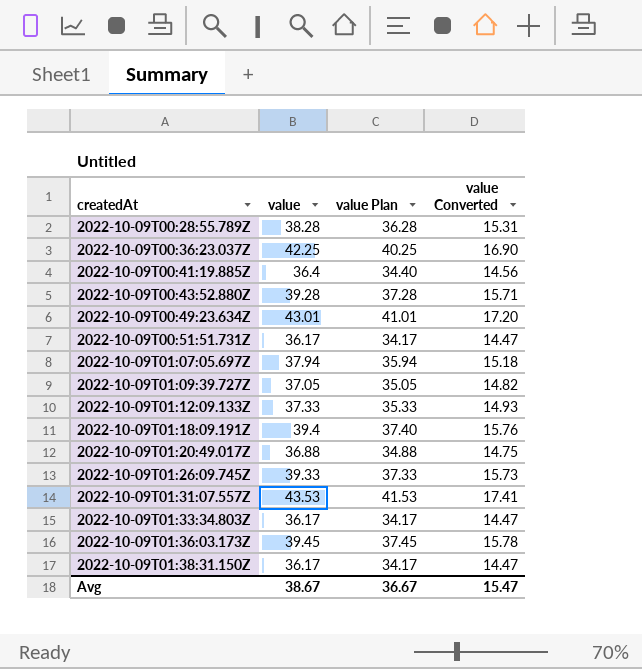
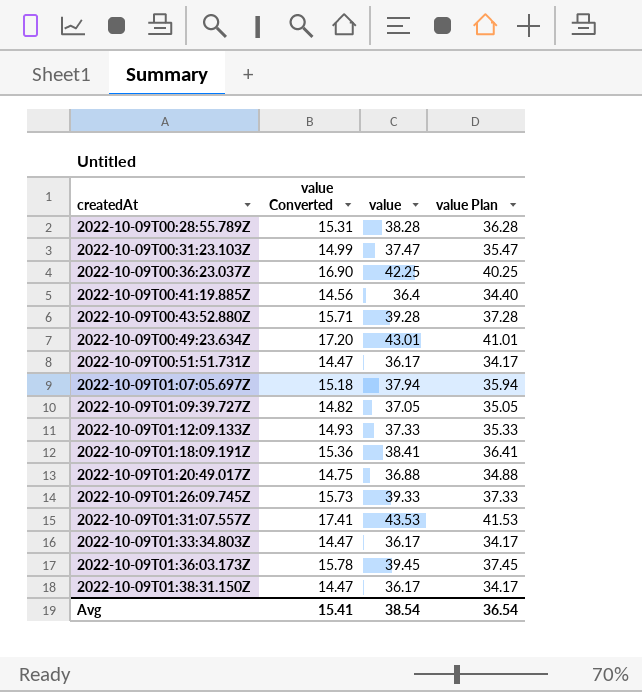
column value Converted | position: 4 -> 2
row 2022-10-09T00:31:23.103Z: none -> 14.99 | 37.47 | 35.47
2022-10-09T01:18:09.191Z | value Converted: 15.76 -> 15.36
2022-10-09T01:18:09.191Z | value: 39.4 -> 38.41
2022-10-09T01:18:09.191Z | value Plan: 37.40 -> 36.41
Avg | value Converted: 15.47 -> 15.41
Avg | value: 38.67 -> 38.54
Avg | value Plan: 36.67 -> 36.54

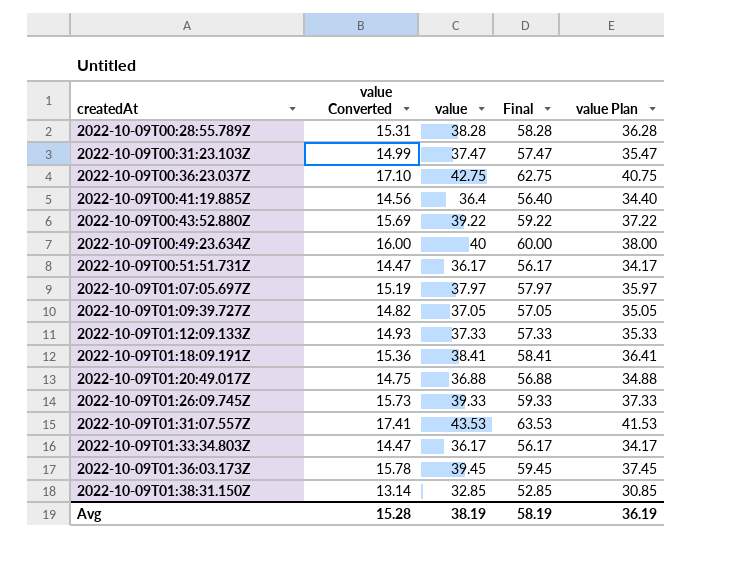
column Final | formula: none -> [value] + 20
2022-10-09T00:36:23.037Z | value Converted: 16.90 -> 17.10
2022-10-09T00:36:23.037Z | value: 42.25 -> 42.75
2022-10-09T00:36:23.037Z | value Plan: 40.25 -> 40.75
2022-10-09T00:43:52.880Z | value Converted: 15.71 -> 15.69
2022-10-09T00:43:52.880Z | value: 39.28 -> 39.22
2022-10-09T00:43:52.880Z | value Plan: 37.28 -> 37.22
2022-10-09T00:49:23.634Z | value Converted: 17.20 -> 16.00
2022-10-09T00:49:23.634Z | value: 43.01 -> 40
2022-10-09T00:49:23.634Z | value Plan: 41.01 -> 38.00
2022-10-09T01:07:05.697Z | value Converted: 15.18 -> 15.19
2022-10-09T01:07:05.697Z | value: 37.94 -> 37.97
2022-10-09T01:07:05.697Z | value Plan: 35.94 -> 35.97
2022-10-09T01:38:31.150Z | value Converted: 14.47 -> 13.14
2022-10-09T01:38:31.150Z | value: 36.17 -> 32.85
2022-10-09T01:38:31.150Z | value Plan: 34.17 -> 30.85
Avg | value Converted: 15.41 -> 15.28
Avg | value: 38.54 -> 38.19
Avg | value Plan: 36.54 -> 36.19

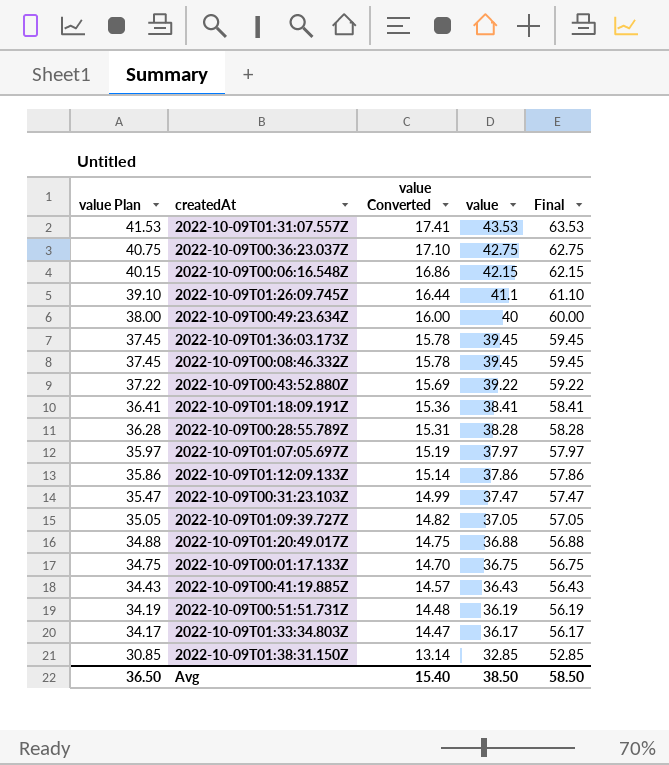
row order: createdAt ascending -> value Plan descending
column value Plan | position: 5 -> 1
row 2022-10-09T00:06:16.548Z: none -> 40.15 | 16.86 | 42.15 | 62.15
2022-10-09T01:26:09.745Z | value Plan: 37.33 -> 39.10
2022-10-09T01:26:09.745Z | value Converted: 15.73 -> 16.44
2022-10-09T01:26:09.745Z | value: 39.33 -> 41.1
2022-10-09T01:26:09.745Z | Final: 59.33 -> 61.10
row 2022-10-09T00:08:46.332Z: none -> 37.45 | 15.78 | 39.45 | 59.45
2022-10-09T01:12:09.133Z | value Plan: 35.33 -> 35.86
2022-10-09T01:12:09.133Z | value Converted: 14.93 -> 15.14
2022-10-09T01:12:09.133Z | value: 37.33 -> 37.86
2022-10-09T01:12:09.133Z | Final: 57.33 -> 57.86
row 2022-10-09T00:01:17.133Z: none -> 34.75 | 14.70 | 36.75 | 56.75
2022-10-09T00:41:19.885Z | value Plan: 34.40 -> 34.43
2022-10-09T00:41:19.885Z | value Converted: 14.56 -> 14.57
2022-10-09T00:41:19.885Z | value: 36.4 -> 36.43
2022-10-09T00:41:19.885Z | Final: 56.40 -> 56.43
2022-10-09T00:51:51.731Z | value Plan: 34.17 -> 34.19
2022-10-09T00:51:51.731Z | value Converted: 14.47 -> 14.48
2022-10-09T00:51:51.731Z | value: 36.17 -> 36.19
2022-10-09T00:51:51.731Z | Final: 56.17 -> 56.19
Avg | value Plan: 36.19 -> 36.50
Avg | value Converted: 15.28 -> 15.40
Avg | value: 38.19 -> 38.50
Avg | Final: 58.19 -> 58.50

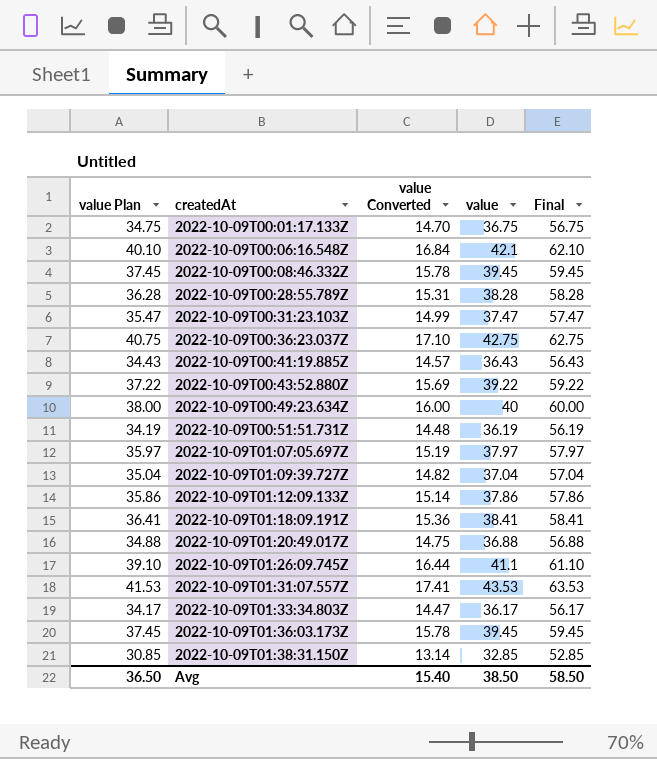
row order: value Plan descending -> createdAt ascending
2022-10-09T00:06:16.548Z | value Plan: 40.15 -> 40.10
2022-10-09T00:06:16.548Z | value Converted: 16.86 -> 16.84
2022-10-09T00:06:16.548Z | value: 42.15 -> 42.1
2022-10-09T00:06:16.548Z | Final: 62.15 -> 62.10
2022-10-09T01:09:39.727Z | value Plan: 35.05 -> 35.04
2022-10-09T01:09:39.727Z | value: 37.05 -> 37.04
2022-10-09T01:09:39.727Z | Final: 57.05 -> 57.04

